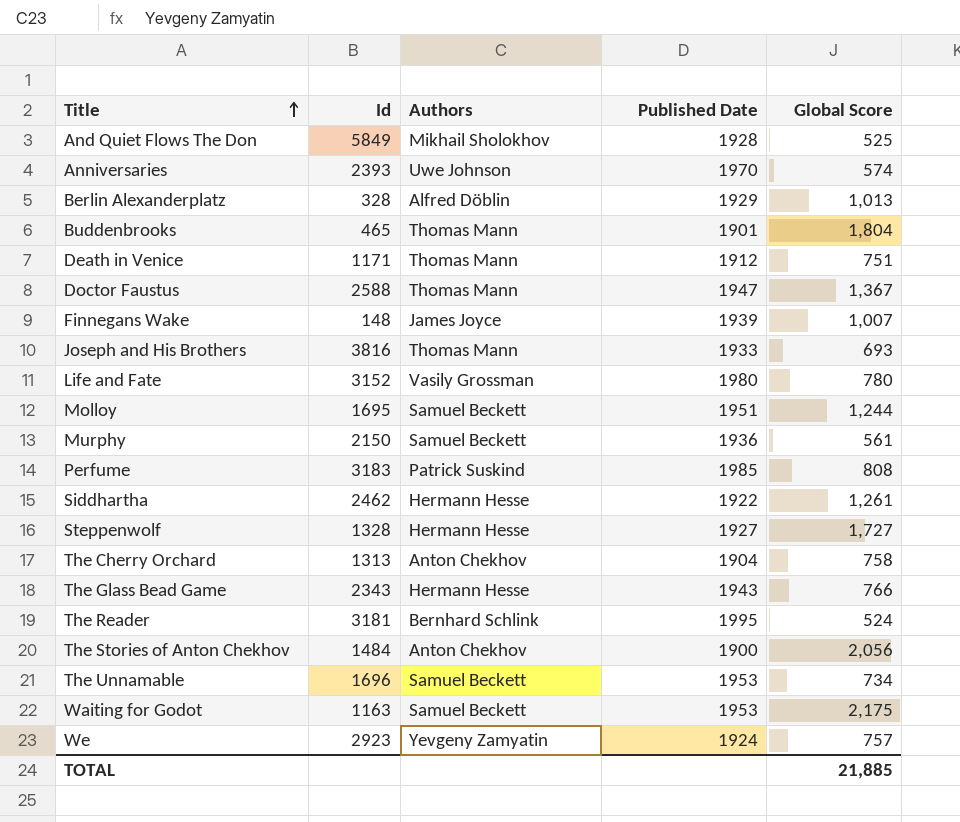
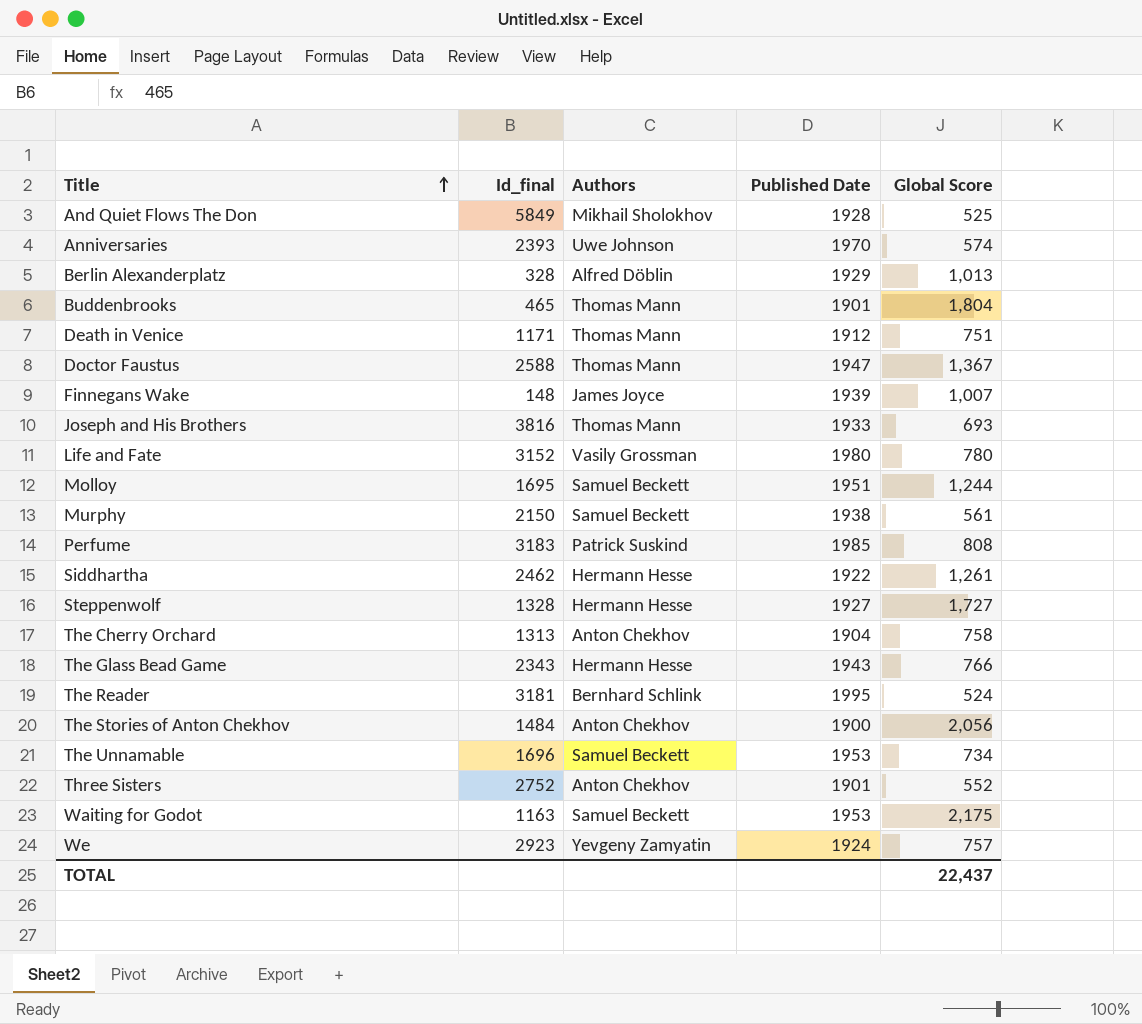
column name: Id -> Id_final
Murphy | Published Date: 1936 -> 1938
row Three Sisters: none -> 2752 | Anton Chekhov | 1901 | 552
TOTAL | Global Score: 21,885 -> 22,437

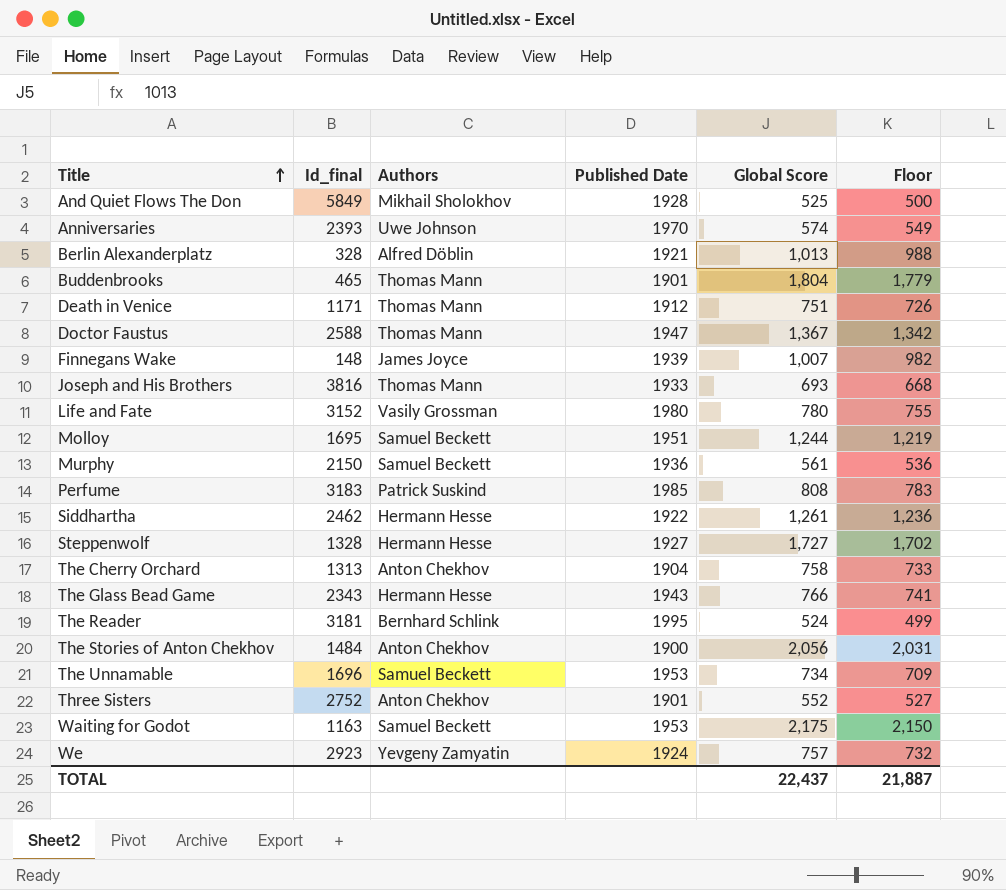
column Floor | formula: none -> [Global Score] - 25
Berlin Alexanderplatz | Published Date: 1929 -> 1921
Murphy | Published Date: 1938 -> 1936

